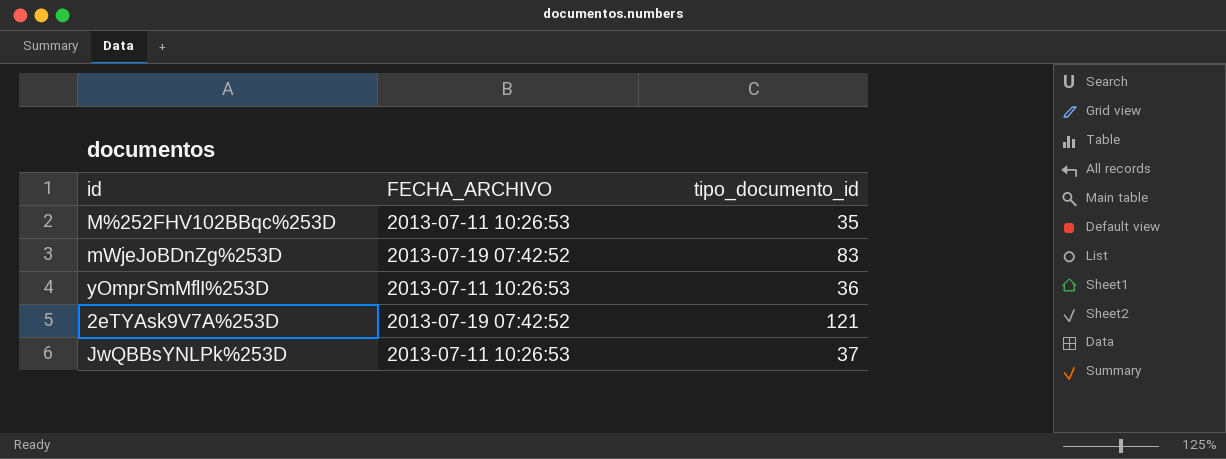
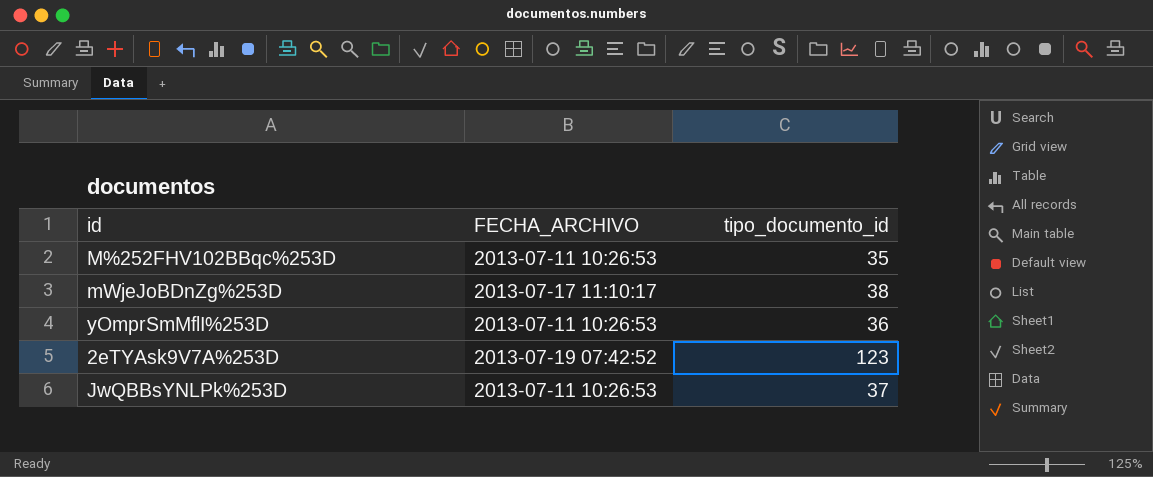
mWjeJoBDnZg%253D | FECHA_ARCHIVO: 2013-07-19 07:42:52 -> 2013-07-17 11:10:17
mWjeJoBDnZg%253D | tipo_documento_id: 83 -> 38
2eTYAsk9V7A%253D | tipo_documento_id: 121 -> 123

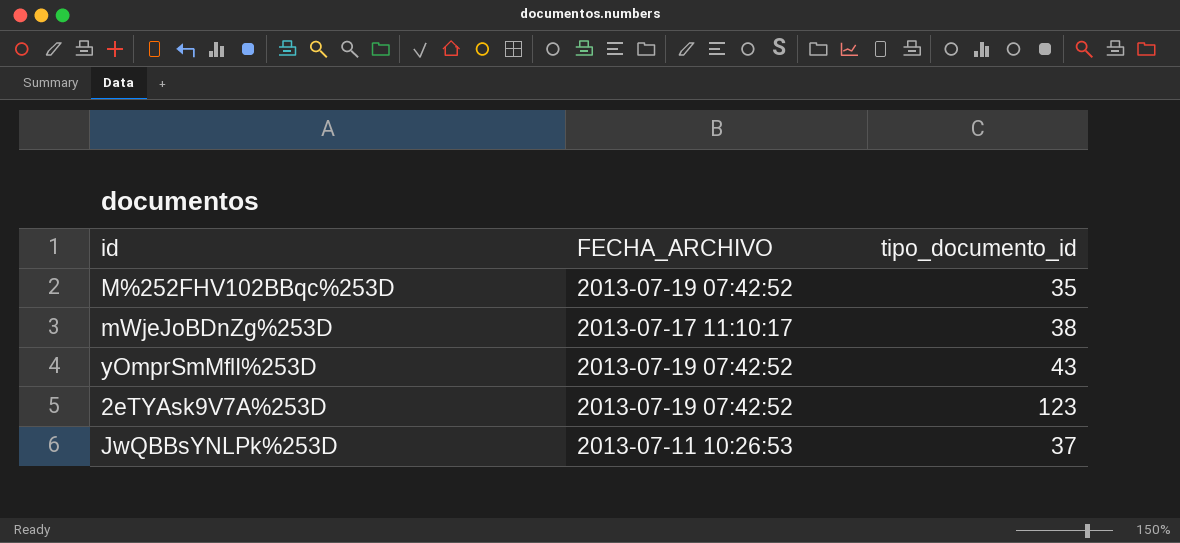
M%252FHV102BBqc%253D | FECHA_ARCHIVO: 2013-07-11 10:26:53 -> 2013-07-19 07:42:52
yOmprSmMflI%253D | FECHA_ARCHIVO: 2013-07-11 10:26:53 -> 2013-07-19 07:42:52
yOmprSmMflI%253D | tipo_documento_id: 36 -> 43

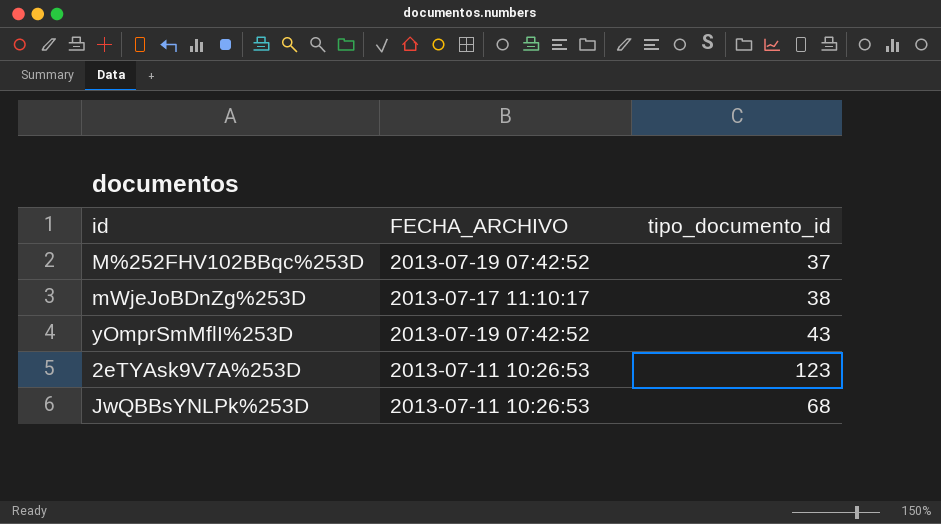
M%252FHV102BBqc%253D | tipo_documento_id: 35 -> 37
2eTYAsk9V7A%253D | FECHA_ARCHIVO: 2013-07-19 07:42:52 -> 2013-07-11 10:26:53
JwQBBsYNLPk%253D | tipo_documento_id: 37 -> 68

